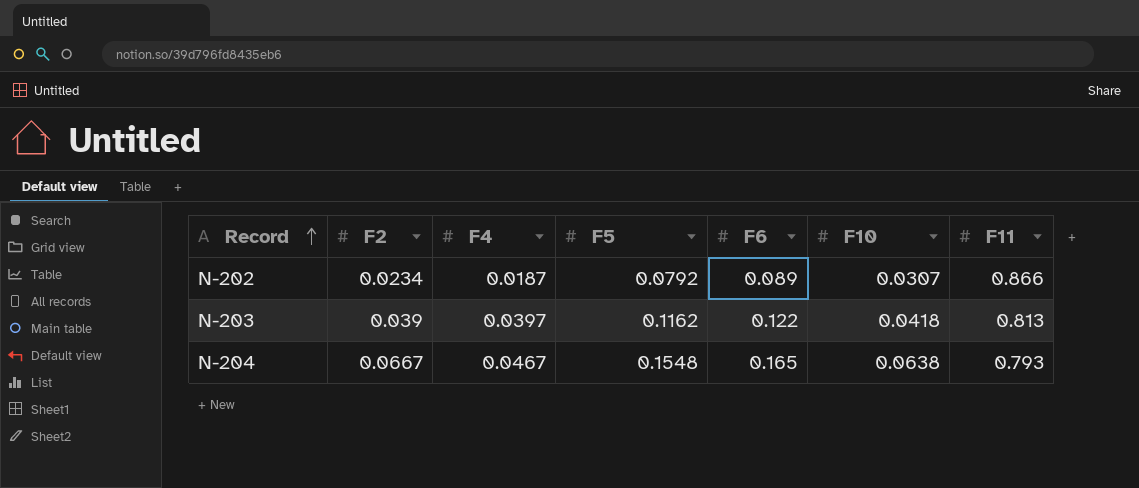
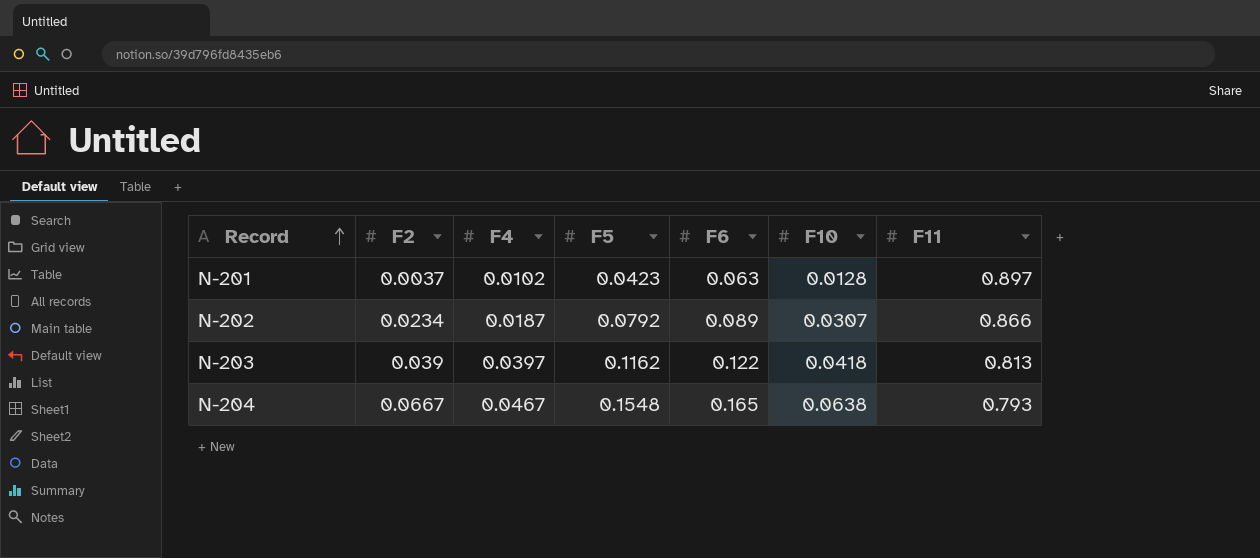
row N-201: none -> 0.0037 | 0.0102 | 0.0423 | 0.063 | 0.0128 | 0.897

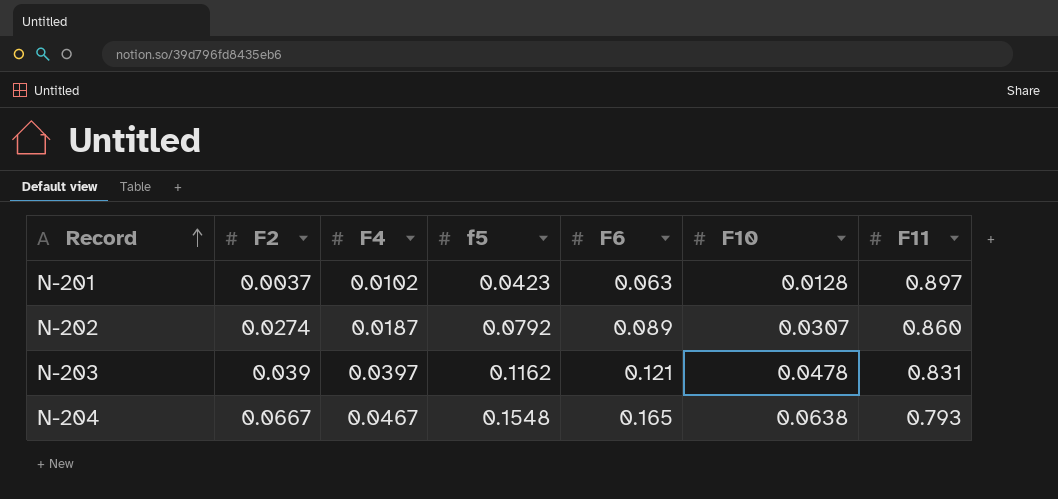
column name: F5 -> f5
N-202 | F2: 0.0234 -> 0.0274
N-202 | F11: 0.866 -> 0.860
N-203 | F6: 0.122 -> 0.121
N-203 | F10: 0.0418 -> 0.0478
N-203 | F11: 0.813 -> 0.831

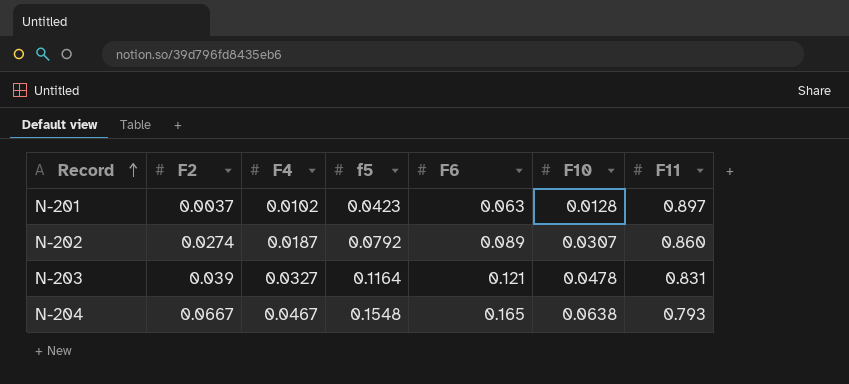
N-203 | F4: 0.0397 -> 0.0327
N-203 | f5: 0.1162 -> 0.1164

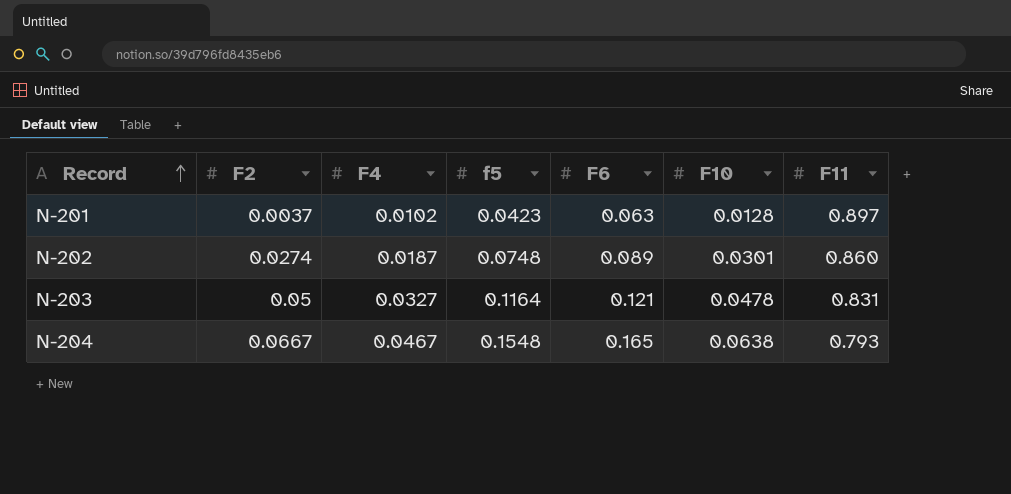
N-202 | f5: 0.0792 -> 0.0748
N-202 | F10: 0.0307 -> 0.0301
N-203 | F2: 0.039 -> 0.05

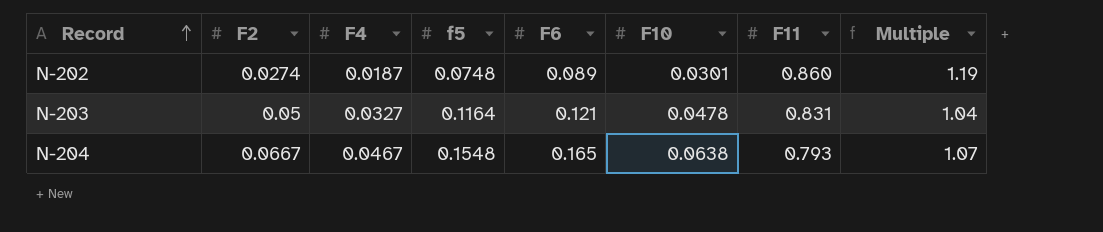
column Multiple | formula: none -> [F6] / [f5]
row N-201: 0.0037 | 0.0102 | 0.0423 | 0.063 | 0.0128 | 0.897 -> none

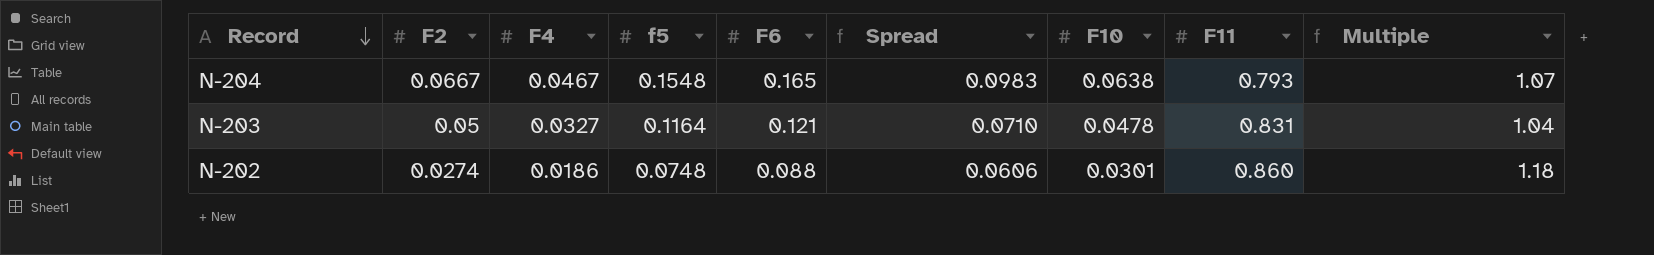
row order: Record ascending -> Record descending
column Spread | formula: none -> [F6] - [F2]
N-202 | F4: 0.0187 -> 0.0186
N-202 | F6: 0.089 -> 0.088
N-202 | Multiple: 1.19 -> 1.18

